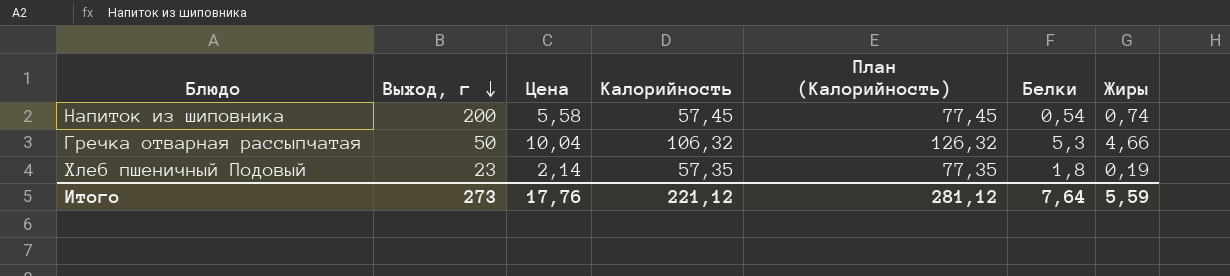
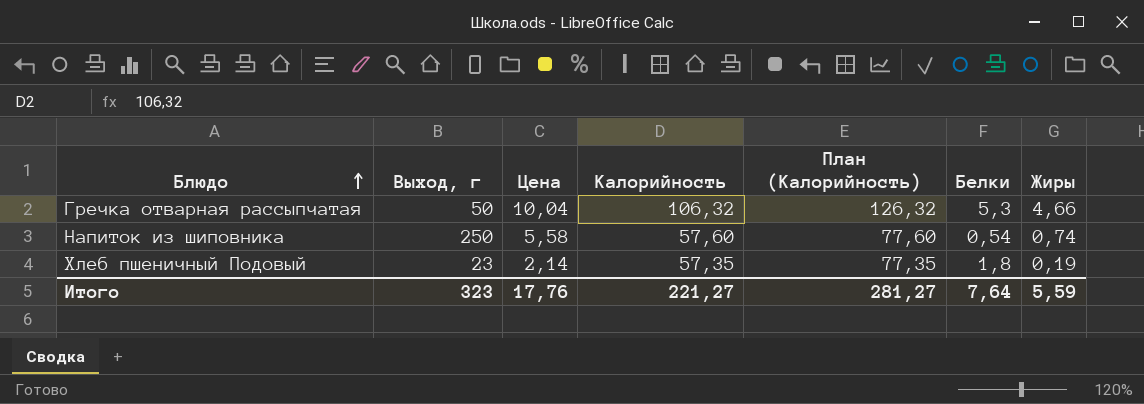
row order: Выход, г descending -> Блюдо ascending
Напиток из шиповника | Выход, г: 200 -> 250
Напиток из шиповника | Калорийность: 57,45 -> 57,60
Напиток из шиповника | План (Калорийность): 77,45 -> 77,60
Итого | Выход, г: 273 -> 323
Итого | Калорийность: 221,12 -> 221,27
Итого | План (Калорийность): 281,12 -> 281,27

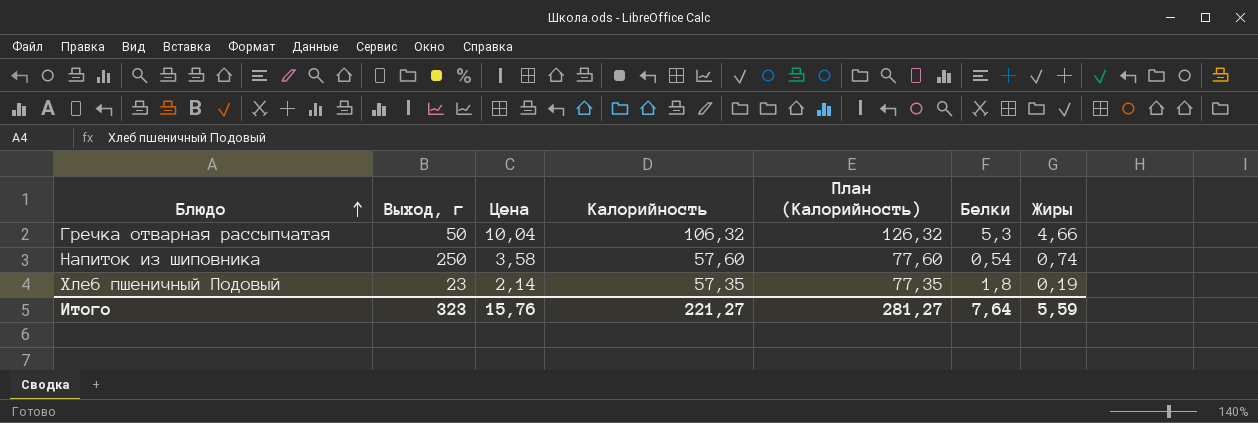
Напиток из шиповника | Цена: 5,58 -> 3,58
Итого | Цена: 17,76 -> 15,76

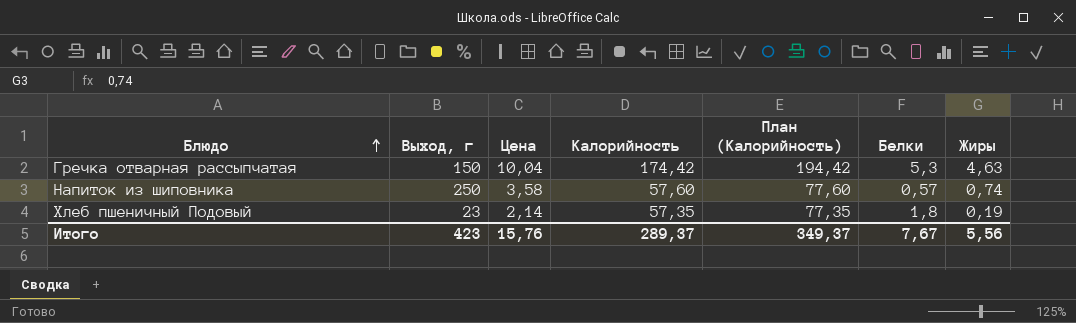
Гречка отварная рассыпчатая | Выход, г: 50 -> 150
Гречка отварная рассыпчатая | Калорийность: 106,32 -> 174,42
Гречка отварная рассыпчатая | План (Калорийность): 126,32 -> 194,42
Гречка отварная рассыпчатая | Жиры: 4,66 -> 4,63
Напиток из шиповника | Белки: 0,54 -> 0,57
Итого | Выход, г: 323 -> 423
Итого | Калорийность: 221,27 -> 289,37
Итого | План (Калорийность): 281,27 -> 349,37
Итого | Белки: 7,64 -> 7,67
Итого | Жиры: 5,59 -> 5,56

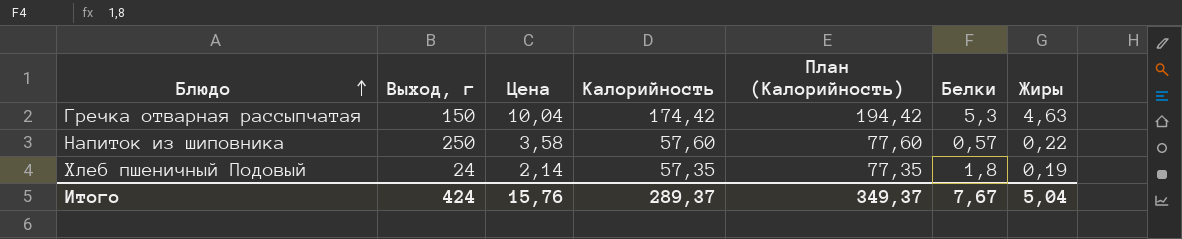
Напиток из шиповника | Жиры: 0,74 -> 0,22
Хлеб пшеничный Подовый | Выход, г: 23 -> 24
Итого | Выход, г: 423 -> 424
Итого | Жиры: 5,56 -> 5,04

